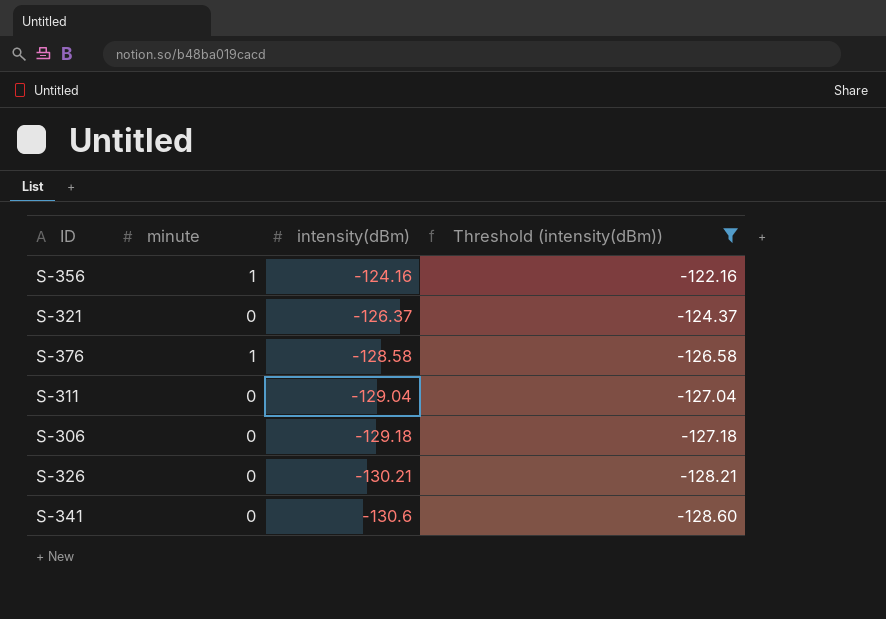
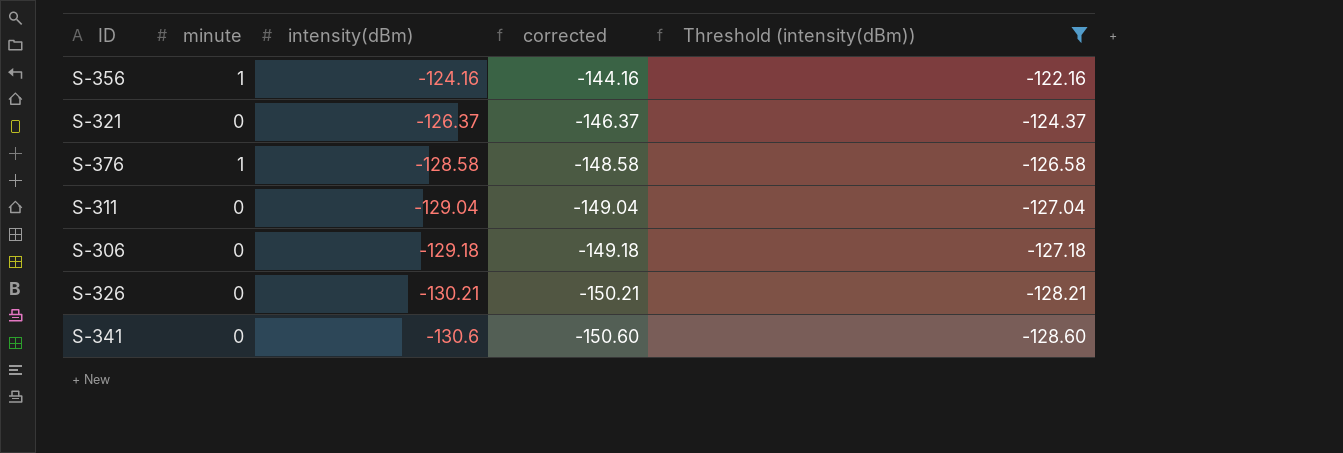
column corrected | formula: none -> [intensity(dBm)] - 20

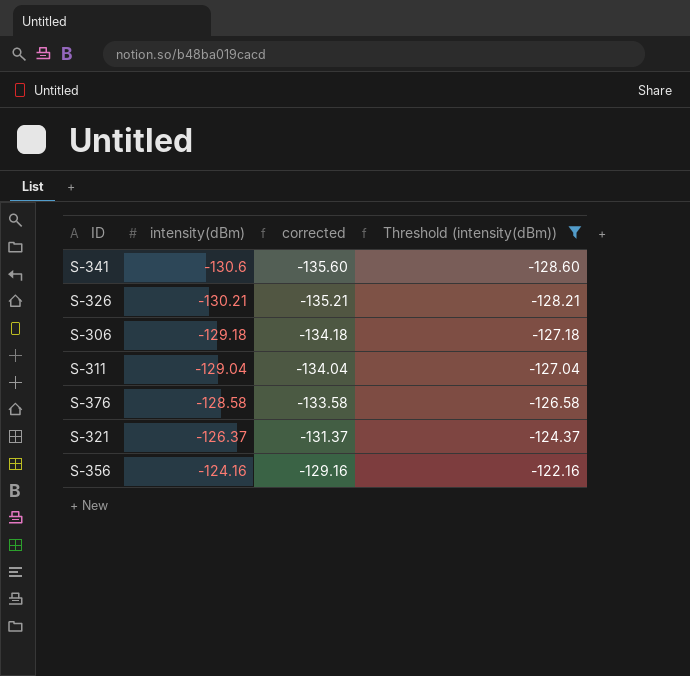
row order: intensity(dBm) descending -> intensity(dBm) ascending
column minute | position: 2 -> none
column corrected | formula: [intensity(dBm)] - 20 -> [intensity(dBm)] - 5

